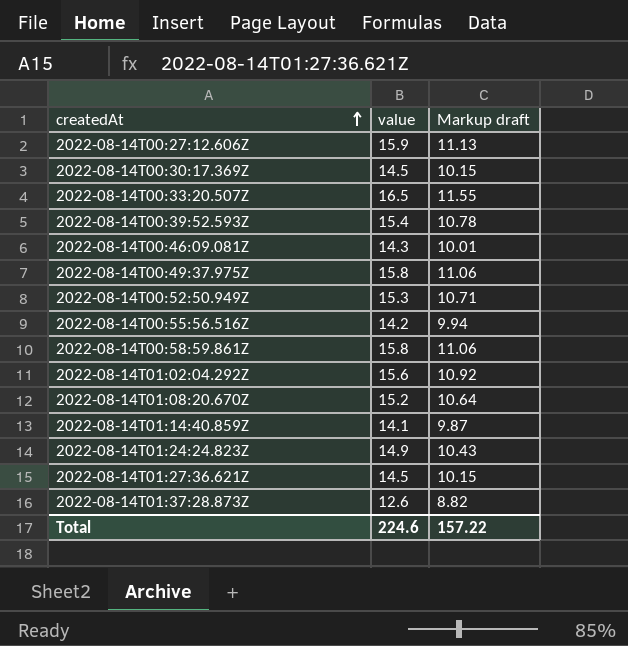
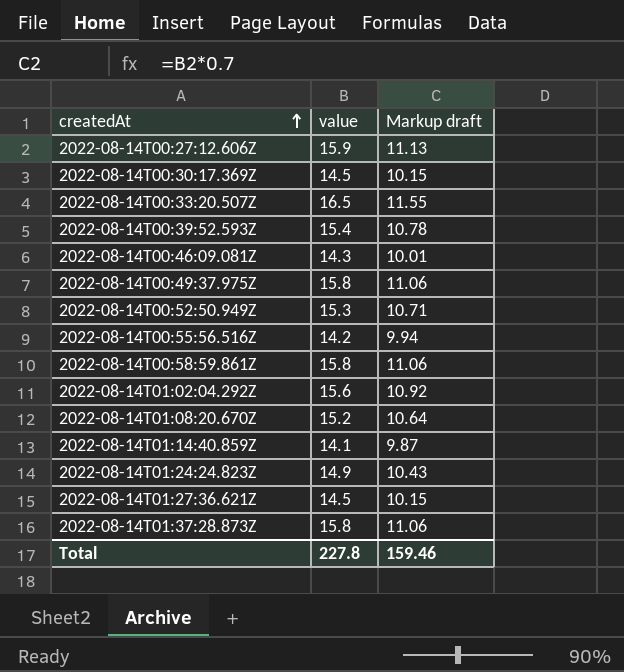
2022-08-14T01:37:28.873Z | value: 12.6 -> 15.8
2022-08-14T01:37:28.873Z | Markup draft: 8.82 -> 11.06
Total | value: 224.6 -> 227.8
Total | Markup draft: 157.22 -> 159.46

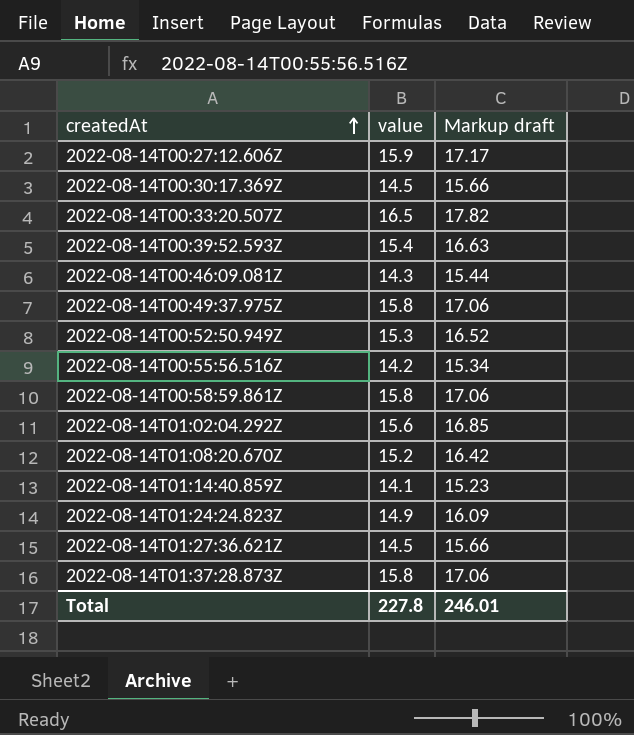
column Markup draft | formula: [value] * 0.7 -> [value] * 1.08
Total | Markup draft: 159.46 -> 246.01

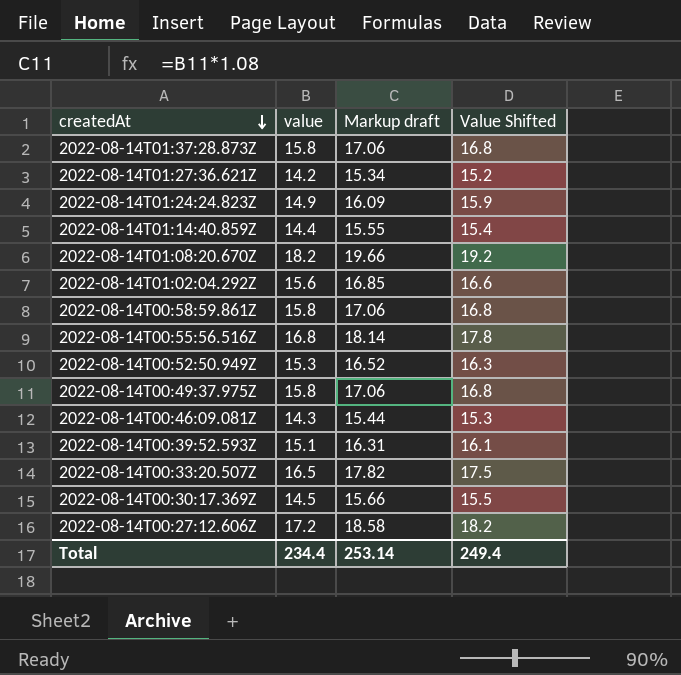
row order: createdAt ascending -> createdAt descending
column Value Shifted | formula: none -> [value] + 1
2022-08-14T01:27:36.621Z | value: 14.5 -> 14.2
2022-08-14T01:27:36.621Z | Markup draft: 15.66 -> 15.34
2022-08-14T01:14:40.859Z | value: 14.1 -> 14.4
2022-08-14T01:14:40.859Z | Markup draft: 15.23 -> 15.55
2022-08-14T01:08:20.670Z | value: 15.2 -> 18.2
2022-08-14T01:08:20.670Z | Markup draft: 16.42 -> 19.66
2022-08-14T00:55:56.516Z | value: 14.2 -> 16.8
2022-08-14T00:55:56.516Z | Markup draft: 15.34 -> 18.14
2022-08-14T00:39:52.593Z | value: 15.4 -> 15.1
2022-08-14T00:39:52.593Z | Markup draft: 16.63 -> 16.31
2022-08-14T00:27:12.606Z | value: 15.9 -> 17.2
2022-08-14T00:27:12.606Z | Markup draft: 17.17 -> 18.58
Total | value: 227.8 -> 234.4
Total | Markup draft: 246.01 -> 253.14

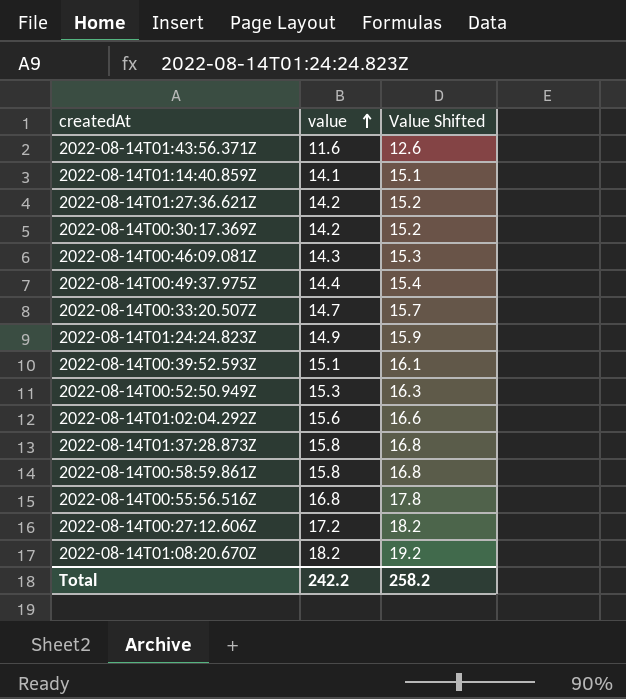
row order: createdAt descending -> value ascending
column Markup draft | formula: [value] * 1.08 -> none
row 2022-08-14T01:43:56.371Z: none -> 11.6 | 12.6
2022-08-14T01:14:40.859Z | value: 14.4 -> 14.1
2022-08-14T01:14:40.859Z | Value Shifted: 15.4 -> 15.1
2022-08-14T00:30:17.369Z | value: 14.5 -> 14.2
2022-08-14T00:30:17.369Z | Value Shifted: 15.5 -> 15.2
2022-08-14T00:49:37.975Z | value: 15.8 -> 14.4
2022-08-14T00:49:37.975Z | Value Shifted: 16.8 -> 15.4
2022-08-14T00:33:20.507Z | value: 16.5 -> 14.7
2022-08-14T00:33:20.507Z | Value Shifted: 17.5 -> 15.7
Total | value: 234.4 -> 242.2
Total | Value Shifted: 249.4 -> 258.2

